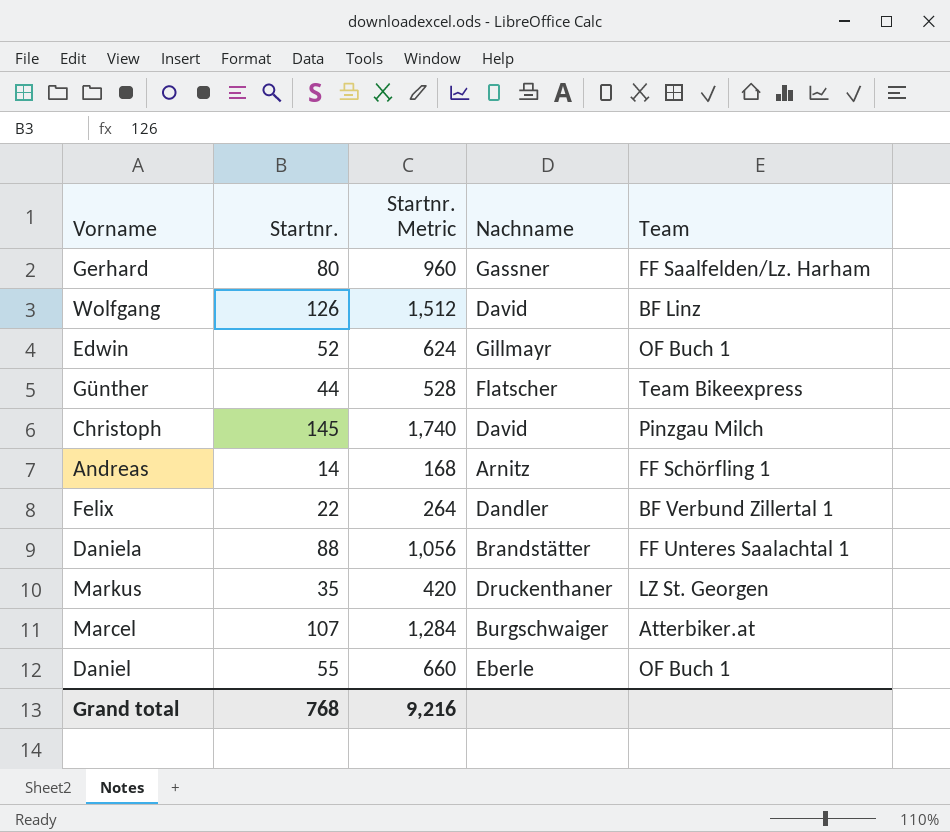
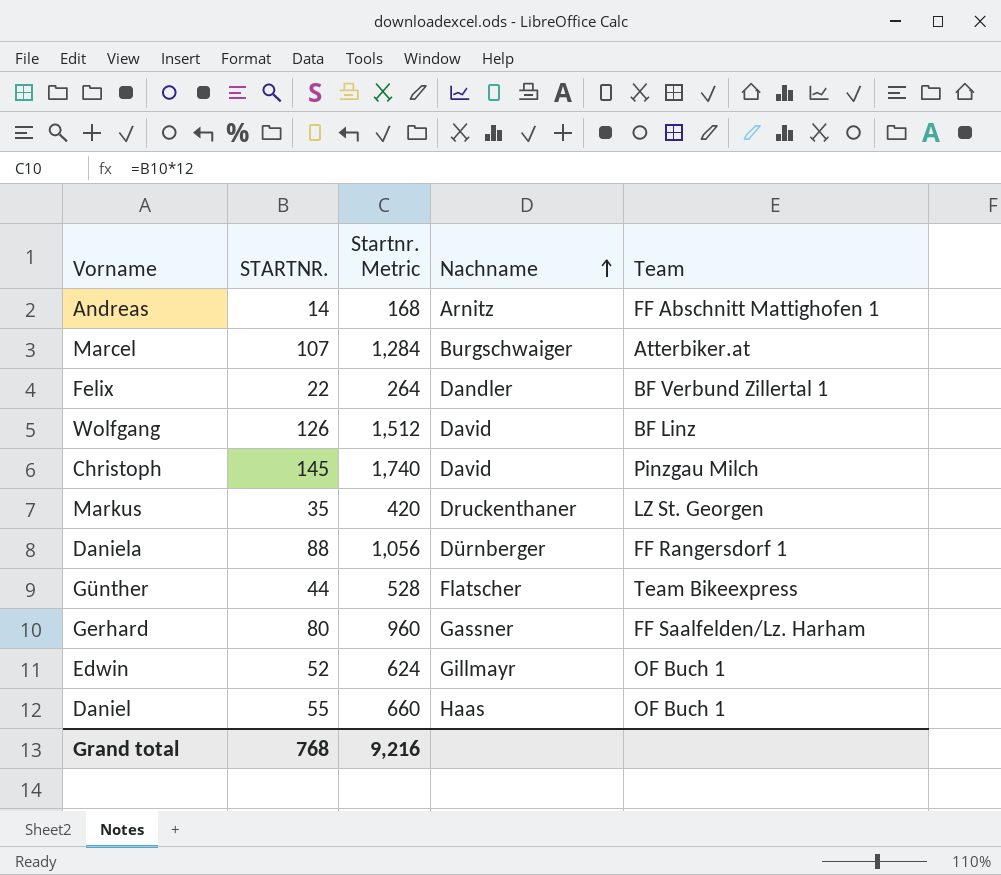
row order: none -> Nachname ascending
column name: Startnr. -> STARTNR.
Andreas | Team: FF Schörfling 1 -> FF Abschnitt Mattighofen 1
Daniela | Nachname: Brandstätter -> Dürnberger
Daniela | Team: FF Unteres Saalachtal 1 -> FF Rangersdorf 1
Daniel | Nachname: Eberle -> Haas

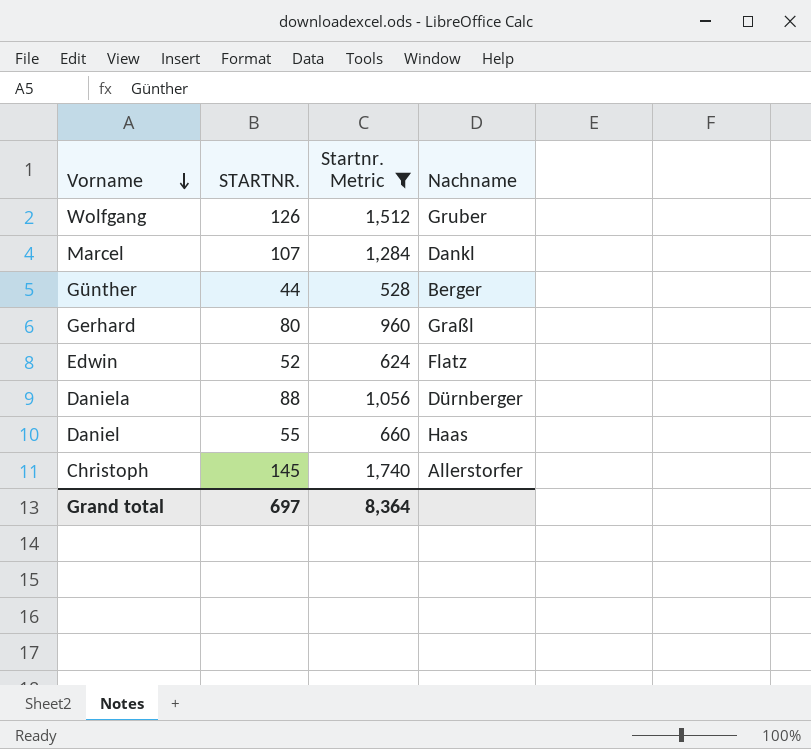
filter: none -> Startnr. Metric >= 528
row order: Nachname ascending -> Vorname descending
column Team | position: 5 -> none
Wolfgang | Nachname: David -> Gruber
Marcel | Nachname: Burgschwaiger -> Dankl
Günther | Nachname: Flatscher -> Berger
Gerhard | Nachname: Gassner -> Graßl
Edwin | Nachname: Gillmayr -> Flatz
Christoph | Nachname: David -> Allerstorfer
Grand total | STARTNR.: 768 -> 697
Grand total | Startnr. Metric: 9,216 -> 8,364

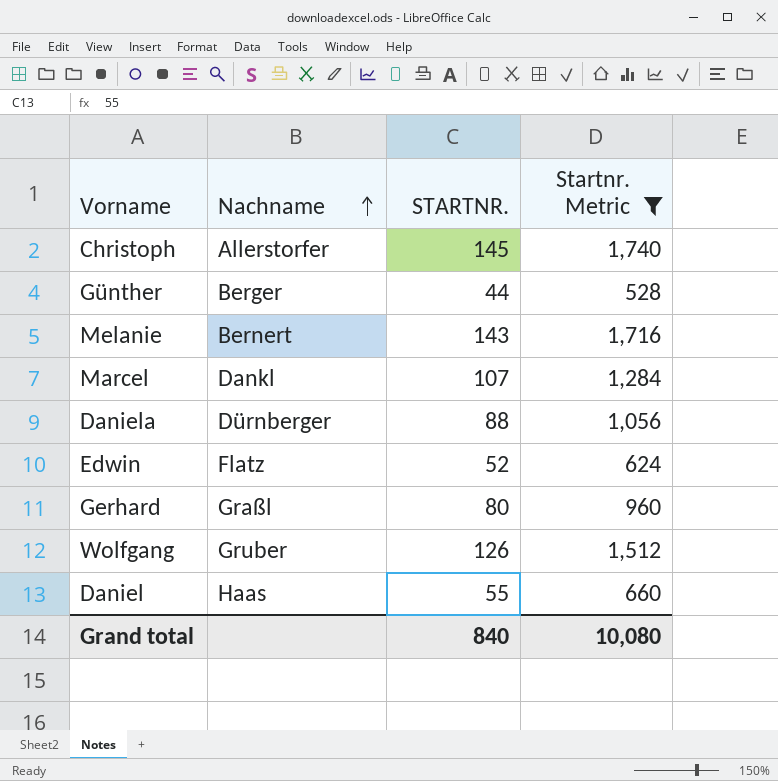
row order: Vorname descending -> Nachname ascending
column Nachname | position: 4 -> 2
row Melanie: none -> Bernert | 143 | 1,716
Grand total | STARTNR.: 697 -> 840
Grand total | Startnr. Metric: 8,364 -> 10,080

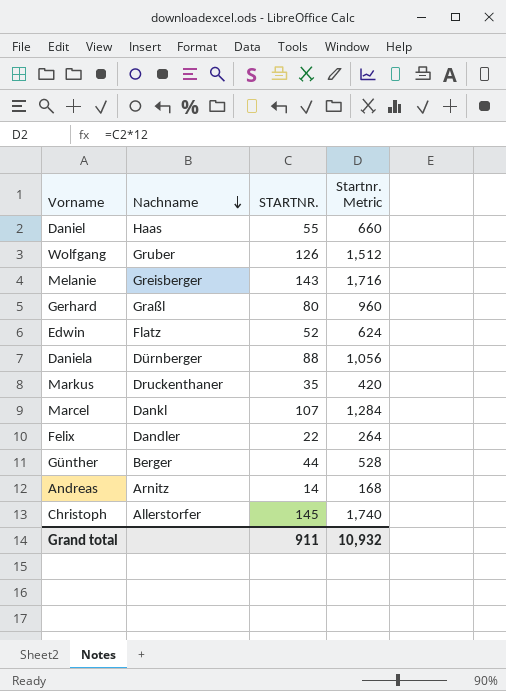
filter: Startnr. Metric >= 528 -> none
row order: Nachname ascending -> Nachname descending
Melanie | Nachname: Bernert -> Greisberger
Grand total | STARTNR.: 840 -> 911
Grand total | Startnr. Metric: 10,080 -> 10,932

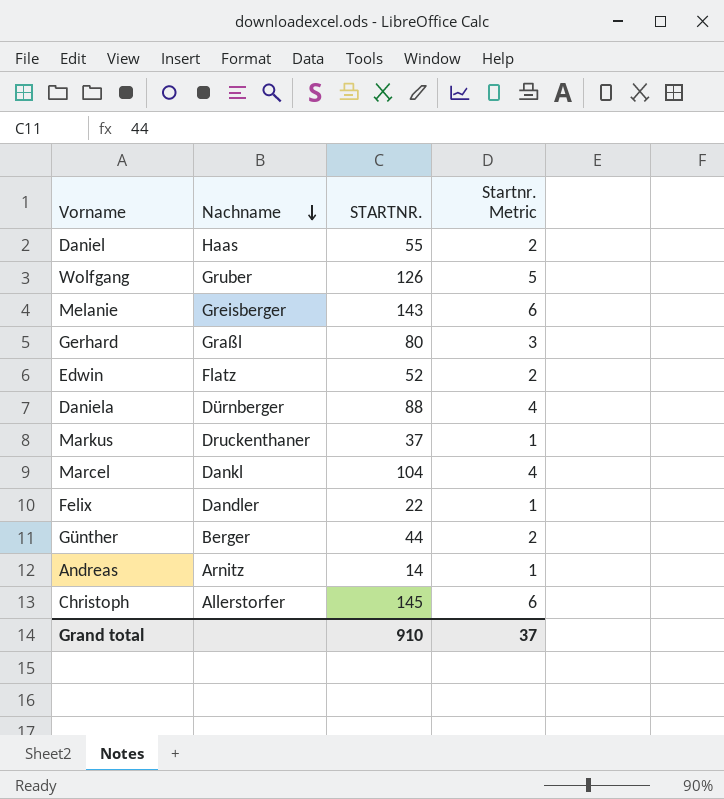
column Startnr. Metric | formula: [STARTNR.] * 12 -> [STARTNR.] * 0.04
Markus | STARTNR.: 35 -> 37
Marcel | STARTNR.: 107 -> 104
Grand total | STARTNR.: 911 -> 910
Grand total | Startnr. Metric: 10,932 -> 37

